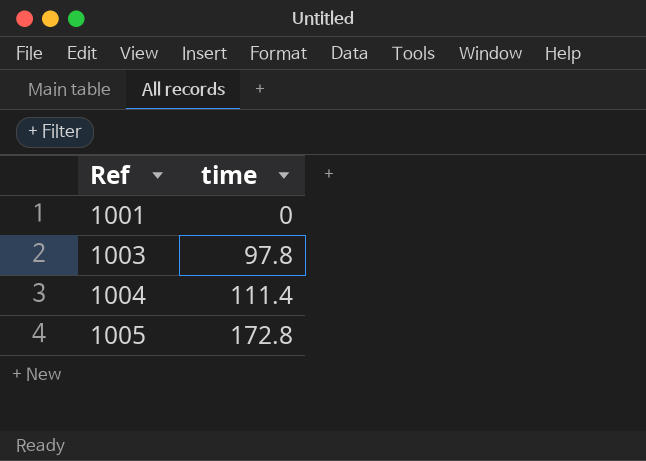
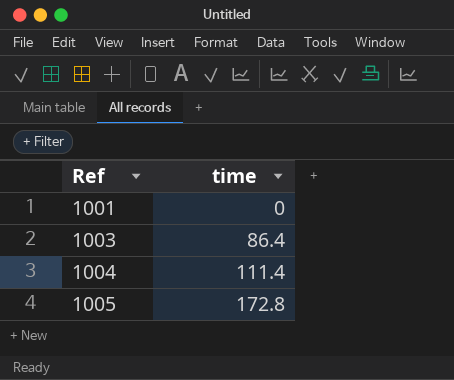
1003 | time: 97.8 -> 86.4

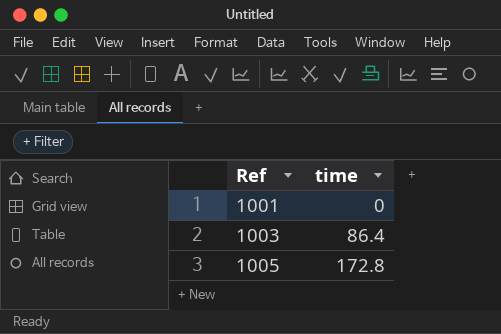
row 1004: 111.4 -> none

